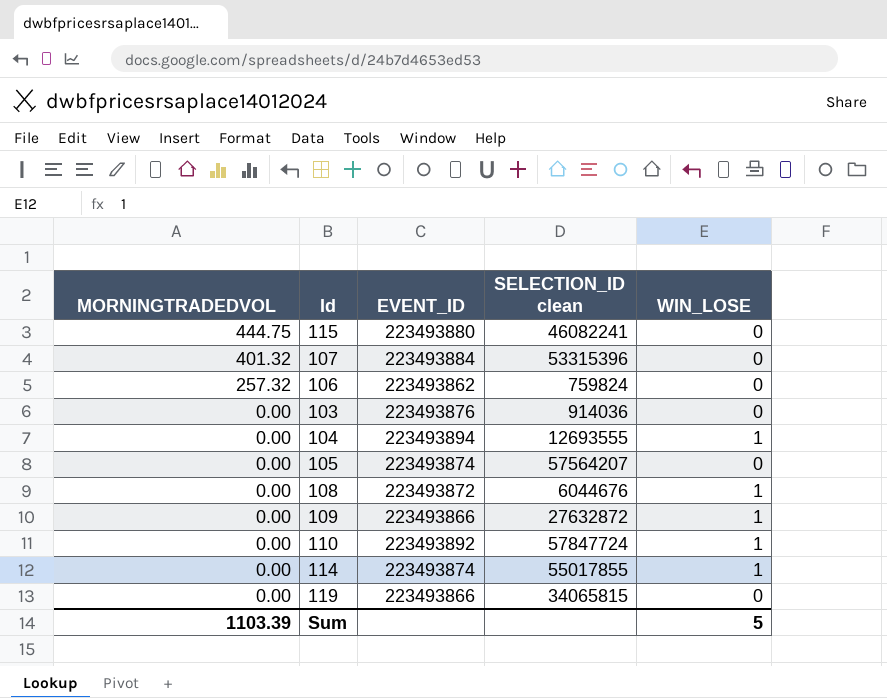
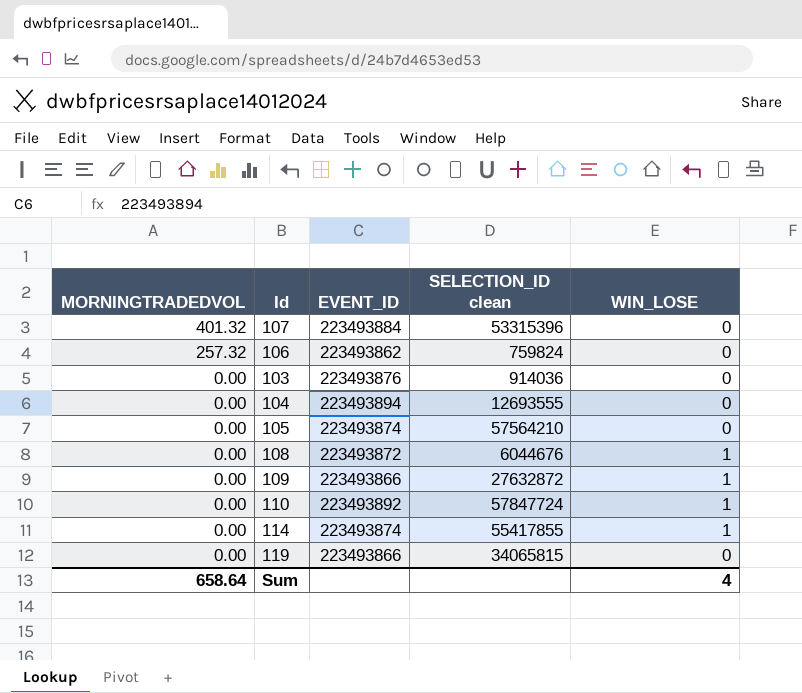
row 115: 444.75 | 223493880 | 46082241 | 0 -> none
104 | WIN_LOSE: 1 -> 0
105 | SELECTION_ID clean: 57564207 -> 57564210
114 | SELECTION_ID clean: 55017855 -> 55417855
Sum | MORNINGTRADEDVOL: 1103.39 -> 658.64
Sum | WIN_LOSE: 5 -> 4

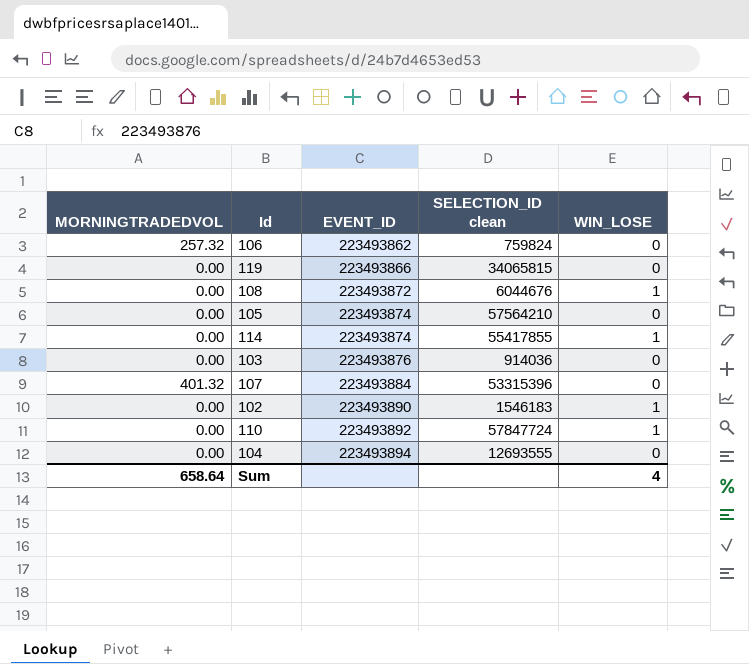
row order: MORNINGTRADEDVOL descending -> EVENT_ID ascending
row 109: 0.00 | 223493866 | 27632872 | 1 -> none
row 102: none -> 0.00 | 223493890 | 1546183 | 1

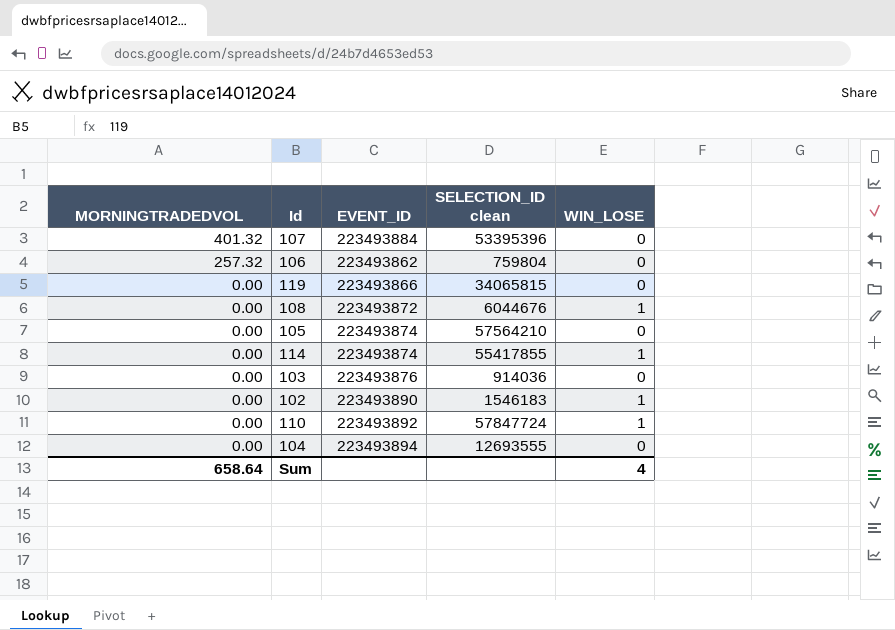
row order: EVENT_ID ascending -> MORNINGTRADEDVOL descending
107 | SELECTION_ID clean: 53315396 -> 53395396
106 | SELECTION_ID clean: 759824 -> 759804

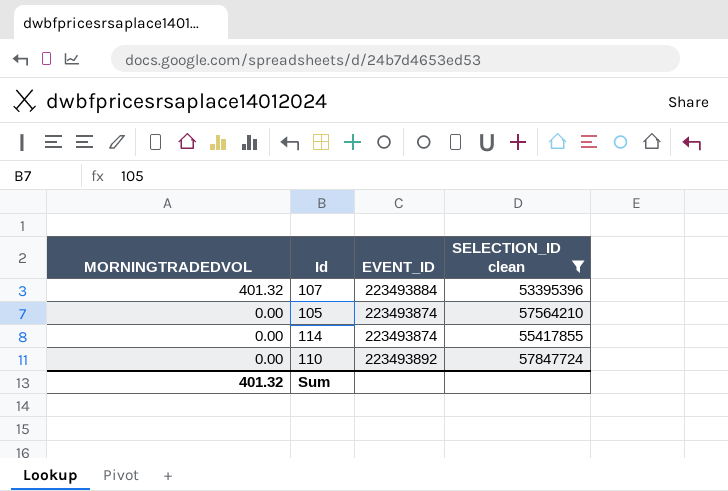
filter: none -> SELECTION_ID clean >= 53395396
column WIN_LOSE | position: 5 -> none
Sum | MORNINGTRADEDVOL: 658.64 -> 401.32

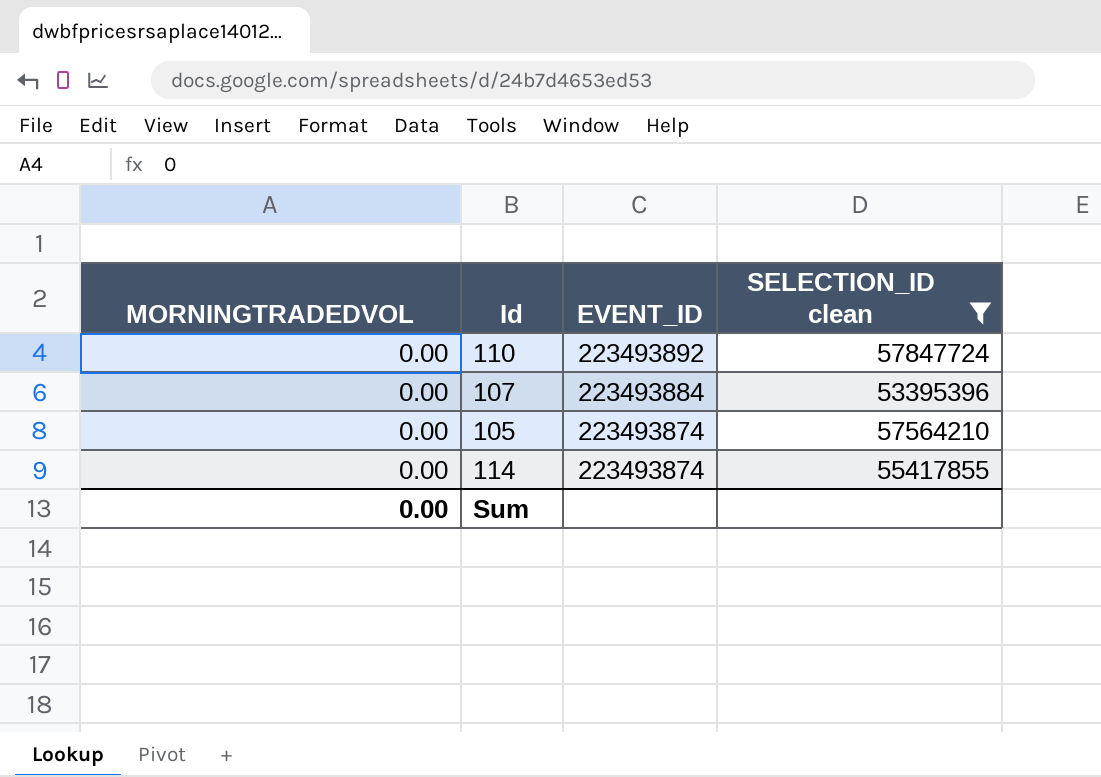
row order: MORNINGTRADEDVOL descending -> EVENT_ID descending
107 | MORNINGTRADEDVOL: 401.32 -> 0.00
Sum | MORNINGTRADEDVOL: 401.32 -> 0.00

